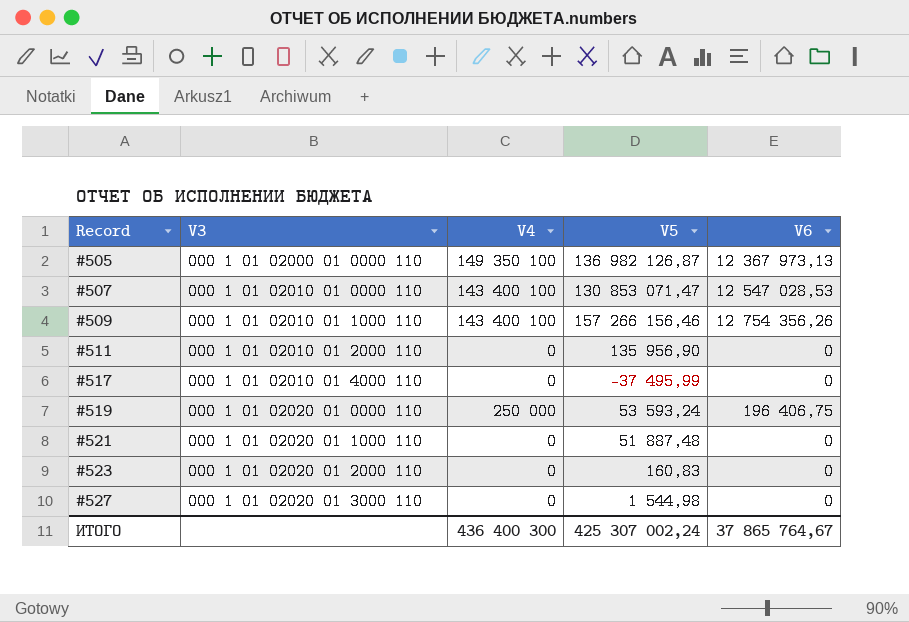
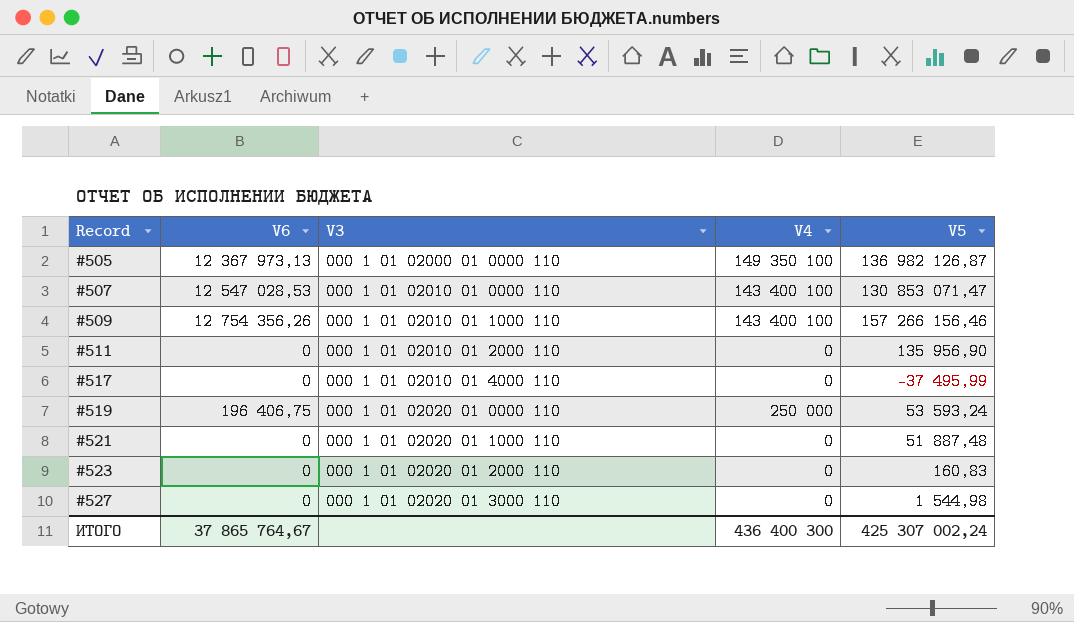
column V6 | position: 5 -> 2

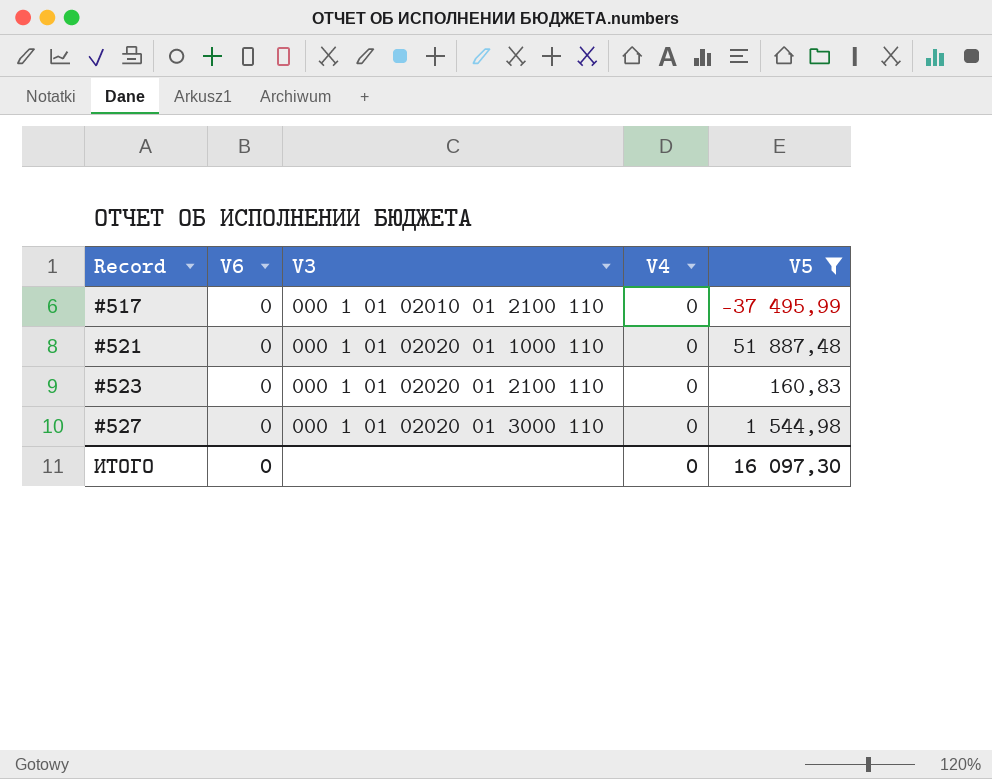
filter: none -> V5 <= 51 887,48
#517 | V3: 000 1 01 02010 01 4000 110 -> 000 1 01 02010 01 2100 110
#523 | V3: 000 1 01 02020 01 2000 110 -> 000 1 01 02020 01 2100 110
ИТОГО | V6: 37 865 764,67 -> 0
ИТОГО | V4: 436 400 300 -> 0
ИТОГО | V5: 425 307 002,24 -> 16 097,30

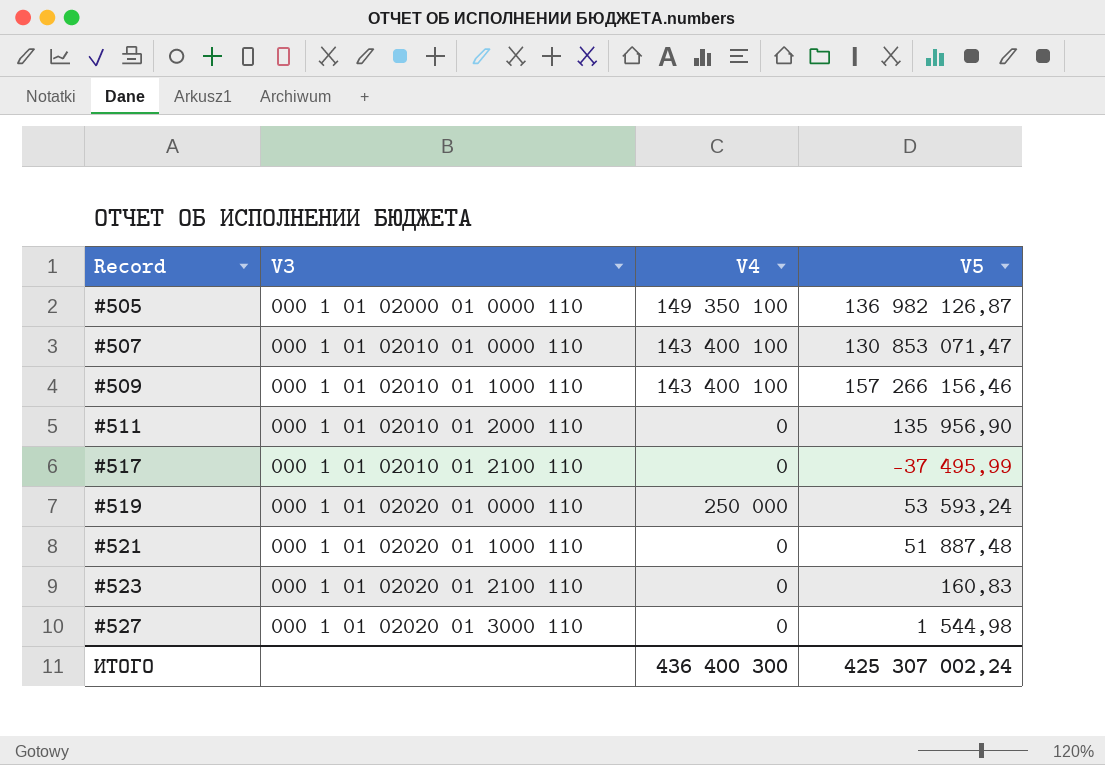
filter: V5 <= 51 887,48 -> none
column V6 | position: 2 -> none
ИТОГО | V4: 0 -> 436 400 300
ИТОГО | V5: 16 097,30 -> 425 307 002,24

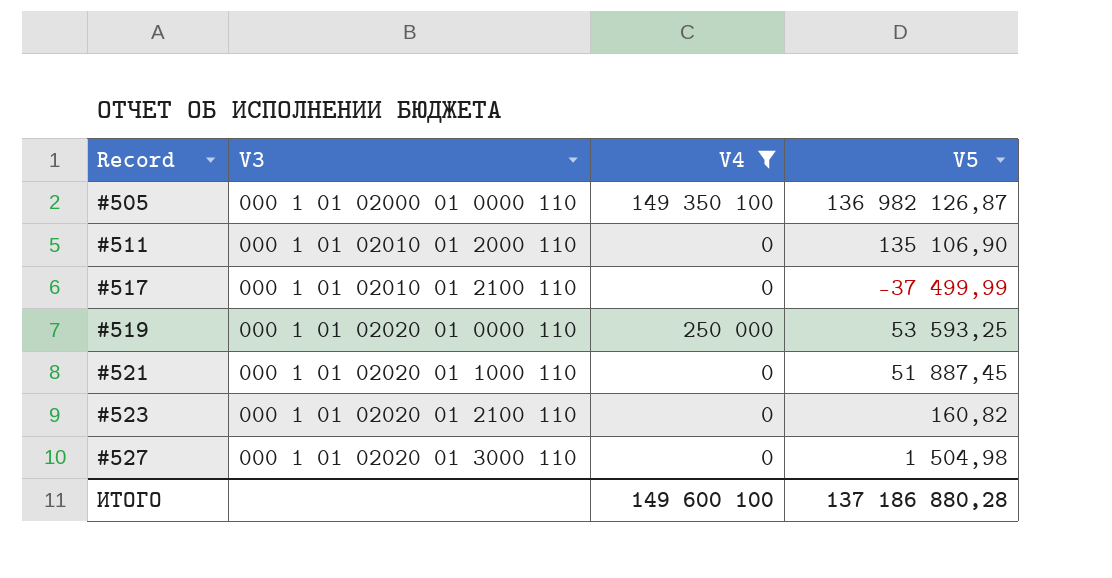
filter: none -> V4 != 143 400 100
#511 | V5: 135 956,90 -> 135 106,90
#517 | V5: -37 495,99 -> -37 499,99
#519 | V5: 53 593,24 -> 53 593,25
#521 | V5: 51 887,48 -> 51 887,45
#523 | V5: 160,83 -> 160,82
#527 | V5: 1 544,98 -> 1 504,98
ИТОГО | V4: 436 400 300 -> 149 600 100
ИТОГО | V5: 425 307 002,24 -> 137 186 880,28

